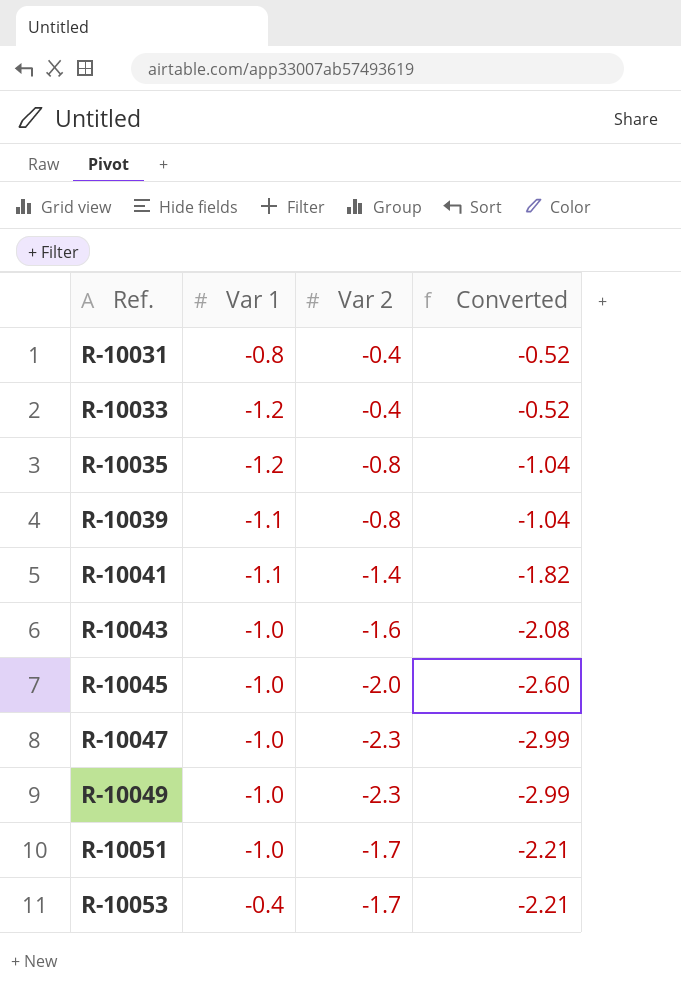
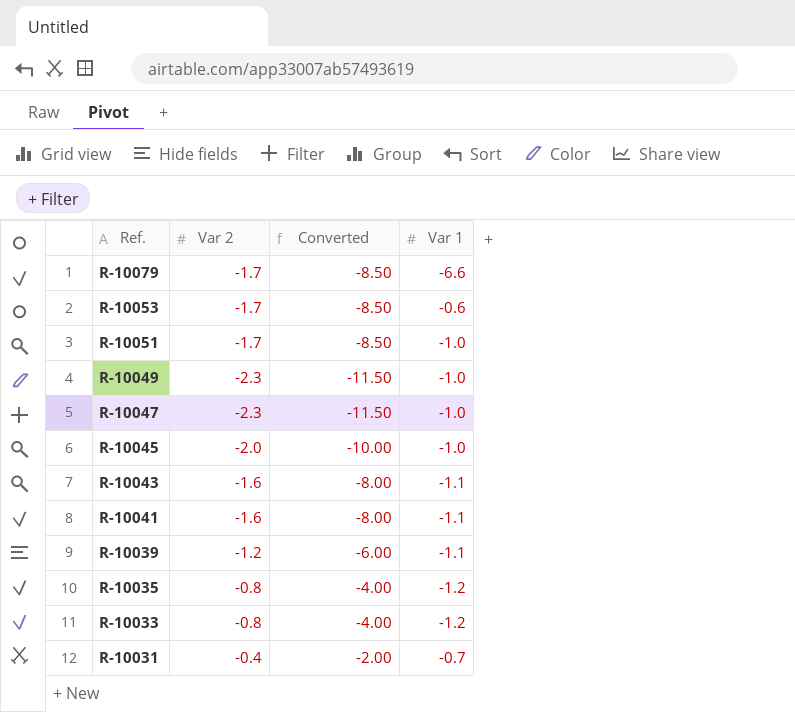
row order: Ref. ascending -> Ref. descending
column Converted | formula: [Var 2] * 1.3 -> [Var 2] * 5
column Var 1 | position: 2 -> 4
row R-10079: none -> -1.7 | -8.50 | -6.6
R-10053 | Var 1: -0.4 -> -0.6
R-10043 | Var 1: -1.0 -> -1.1
R-10041 | Var 2: -1.4 -> -1.6
R-10039 | Var 2: -0.8 -> -1.2
R-10033 | Var 2: -0.4 -> -0.8
R-10031 | Var 1: -0.8 -> -0.7

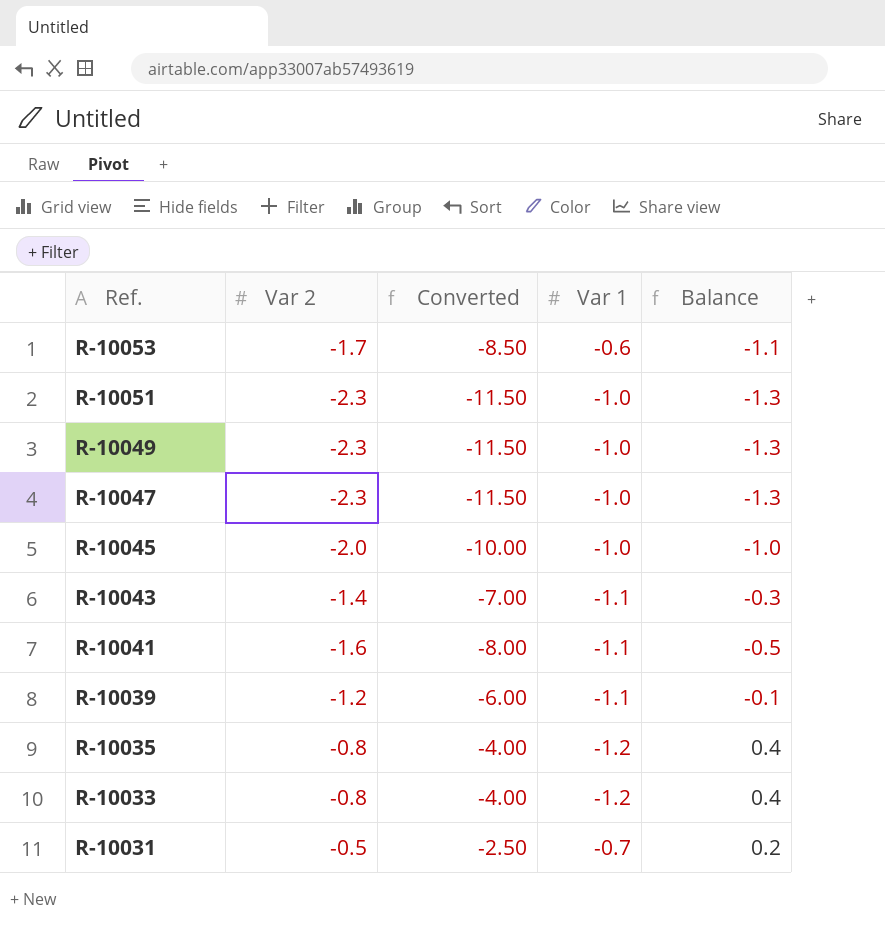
column Balance | formula: none -> [Var 2] - [Var 1]
row R-10079: -1.7 | -8.50 | -6.6 -> none
R-10051 | Var 2: -1.7 -> -2.3
R-10051 | Converted: -8.50 -> -11.50
R-10043 | Var 2: -1.6 -> -1.4
R-10043 | Converted: -8.00 -> -7.00
R-10031 | Var 2: -0.4 -> -0.5
R-10031 | Converted: -2.00 -> -2.50

